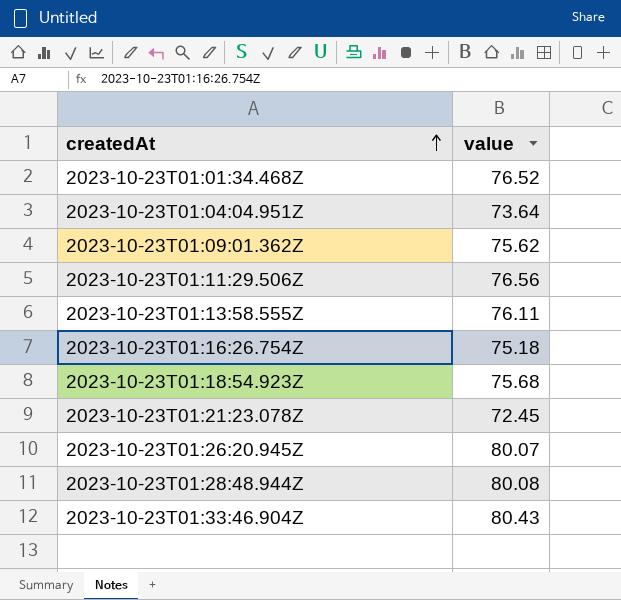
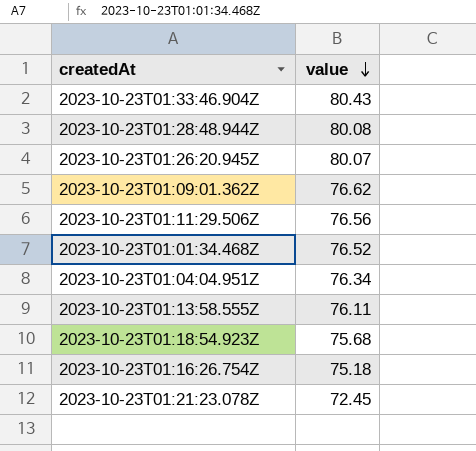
row order: createdAt ascending -> value descending
2023-10-23T01:09:01.362Z | value: 75.62 -> 76.62
2023-10-23T01:04:04.951Z | value: 73.64 -> 76.34

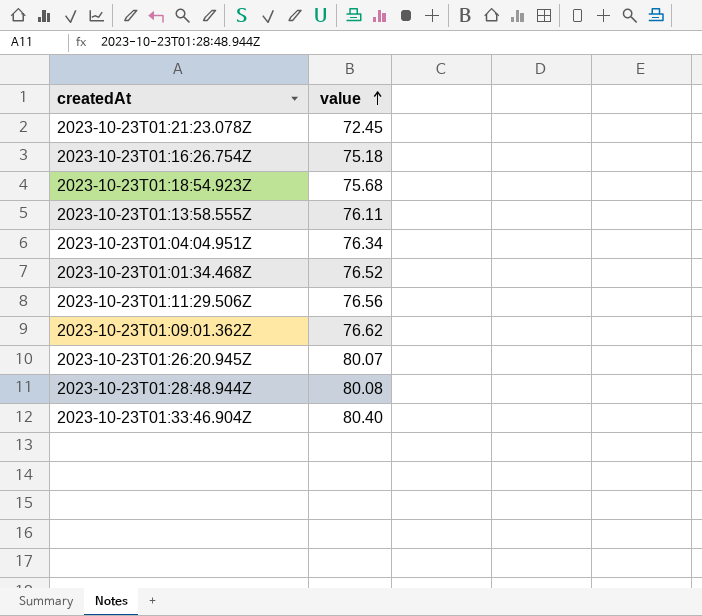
row order: value descending -> value ascending
2023-10-23T01:33:46.904Z | value: 80.43 -> 80.40

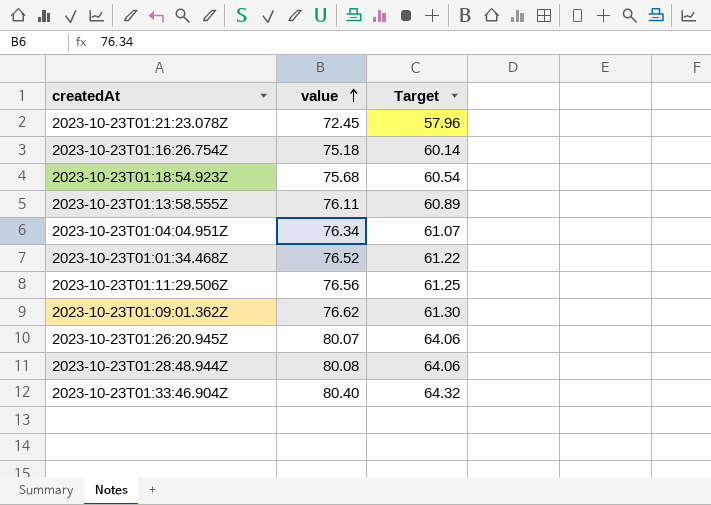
column Target | formula: none -> [value] * 0.8

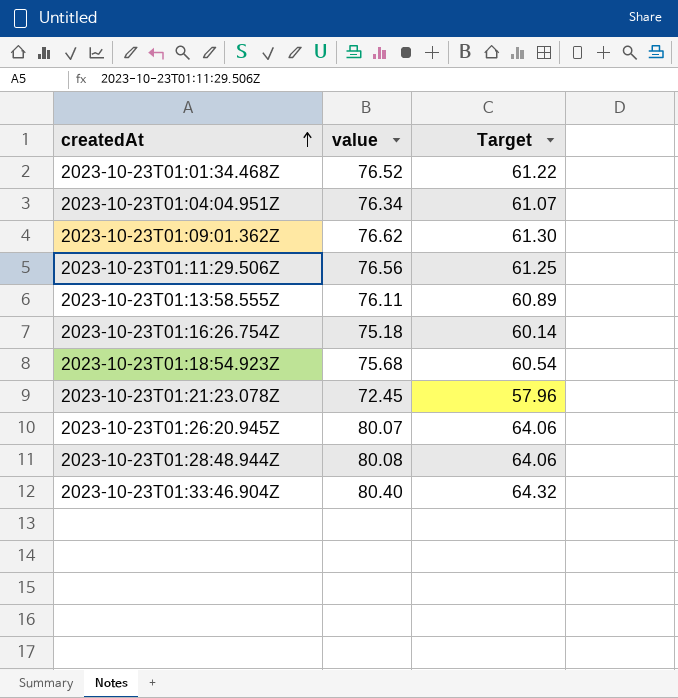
row order: value ascending -> createdAt ascending

